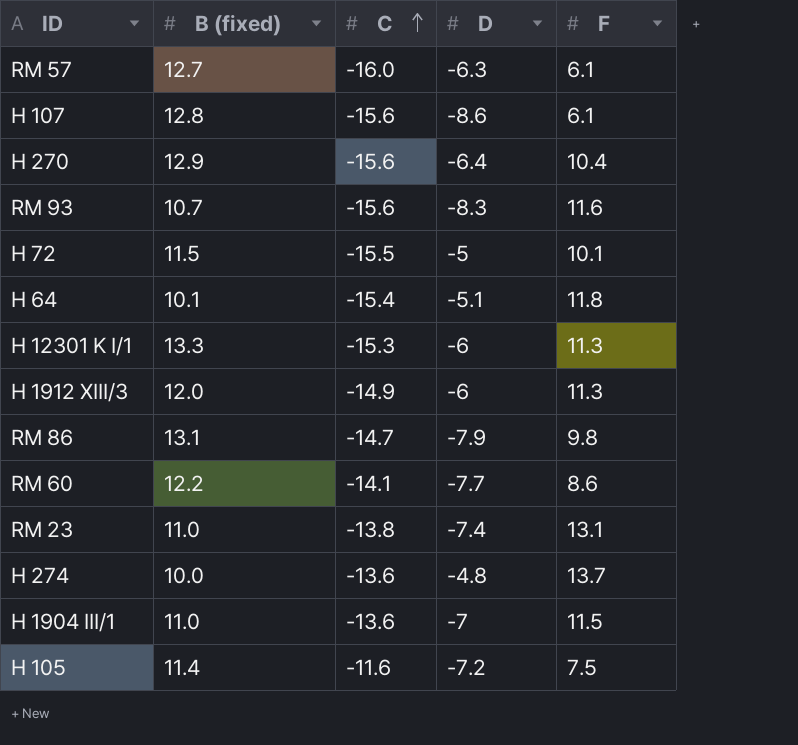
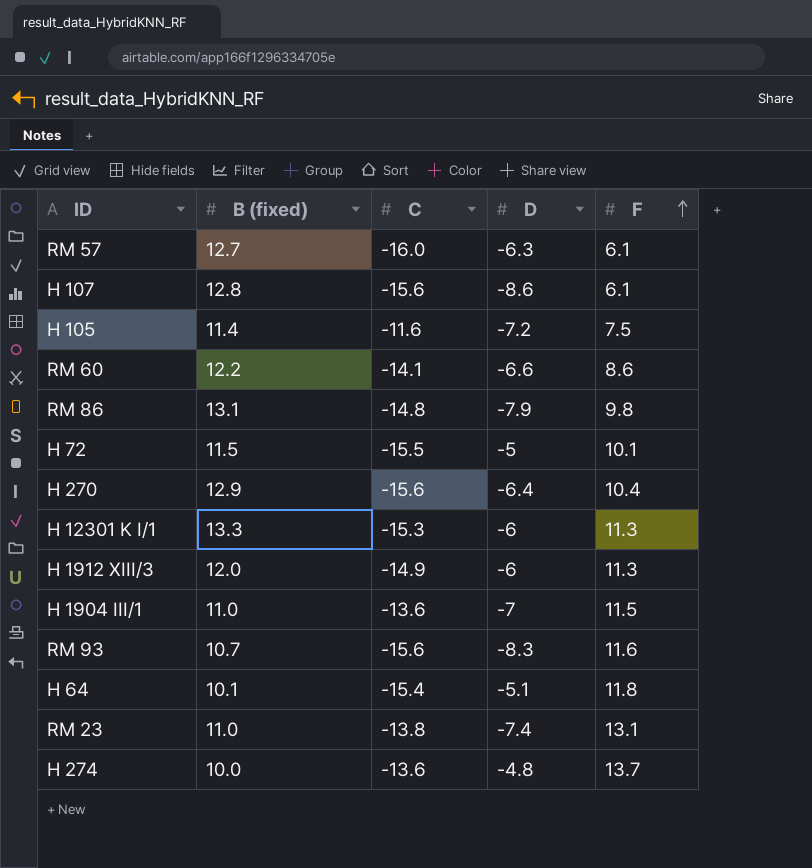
row order: C ascending -> F ascending
RM 60 | D: -7.7 -> -6.6
RM 86 | C: -14.7 -> -14.8

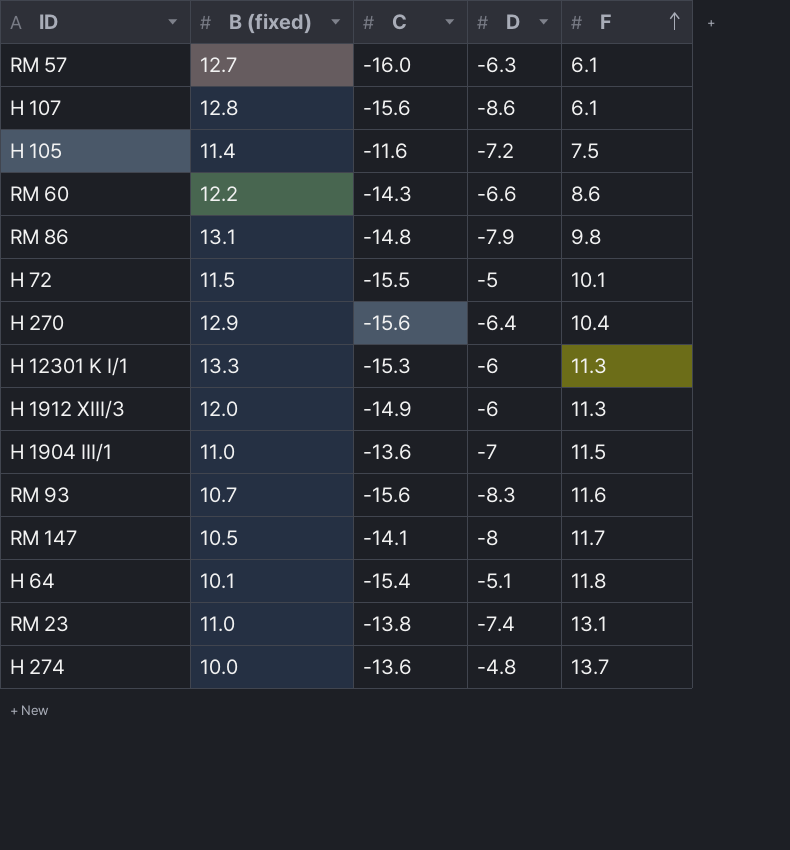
RM 60 | C: -14.1 -> -14.3
row RM 147: none -> 10.5 | -14.1 | -8 | 11.7

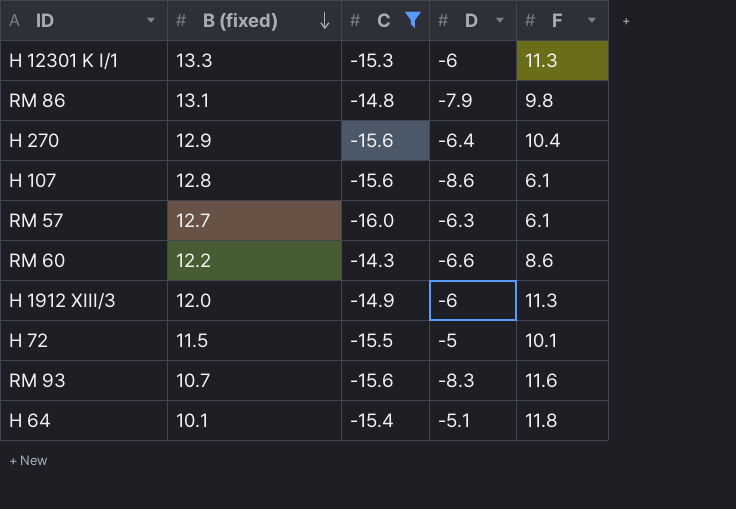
filter: none -> C <= -14.3
row order: F ascending -> B (fixed) descending

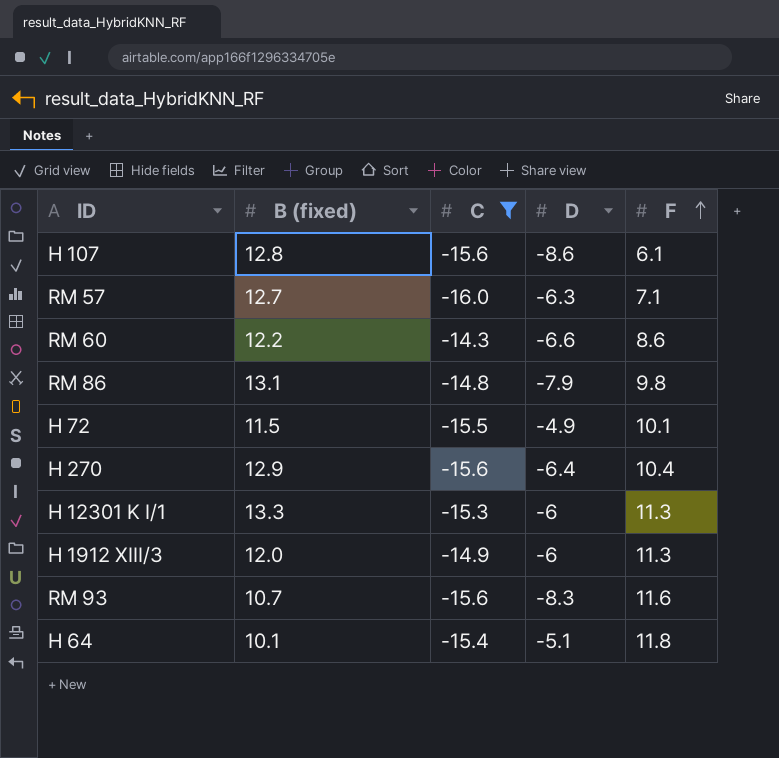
row order: B (fixed) descending -> F ascending
RM 57 | F: 6.1 -> 7.1
H 72 | D: -5 -> -4.9

